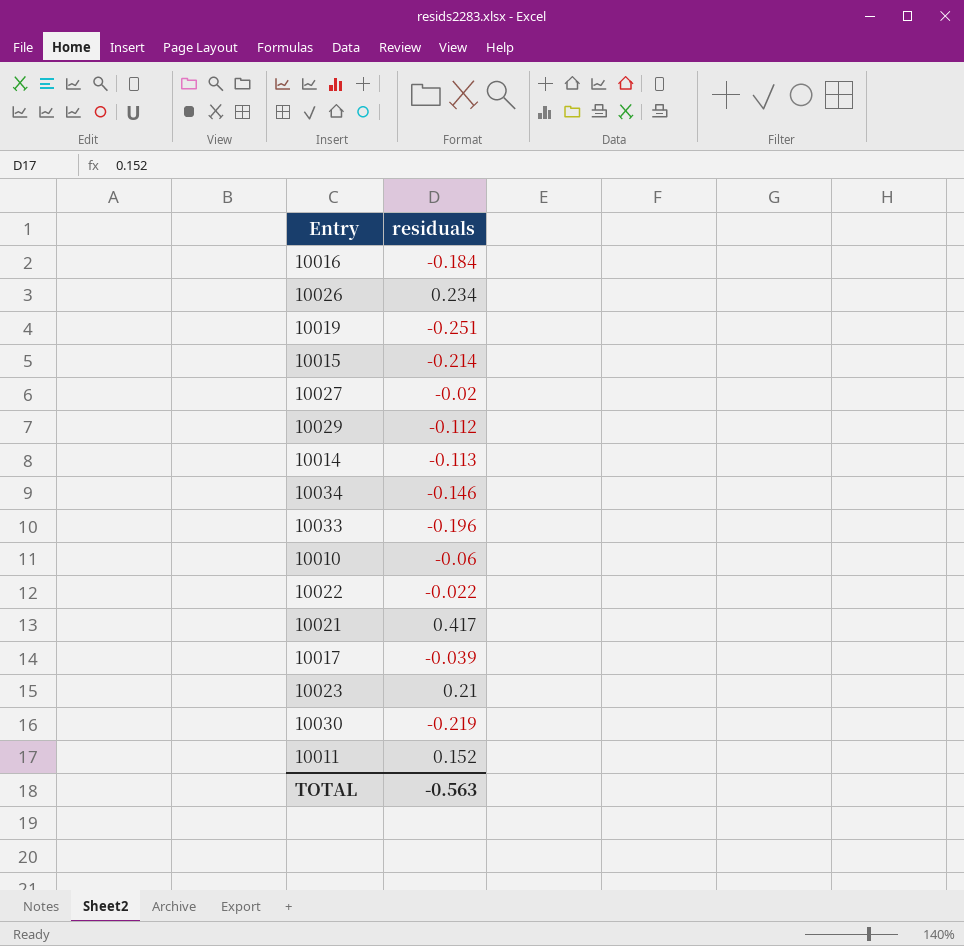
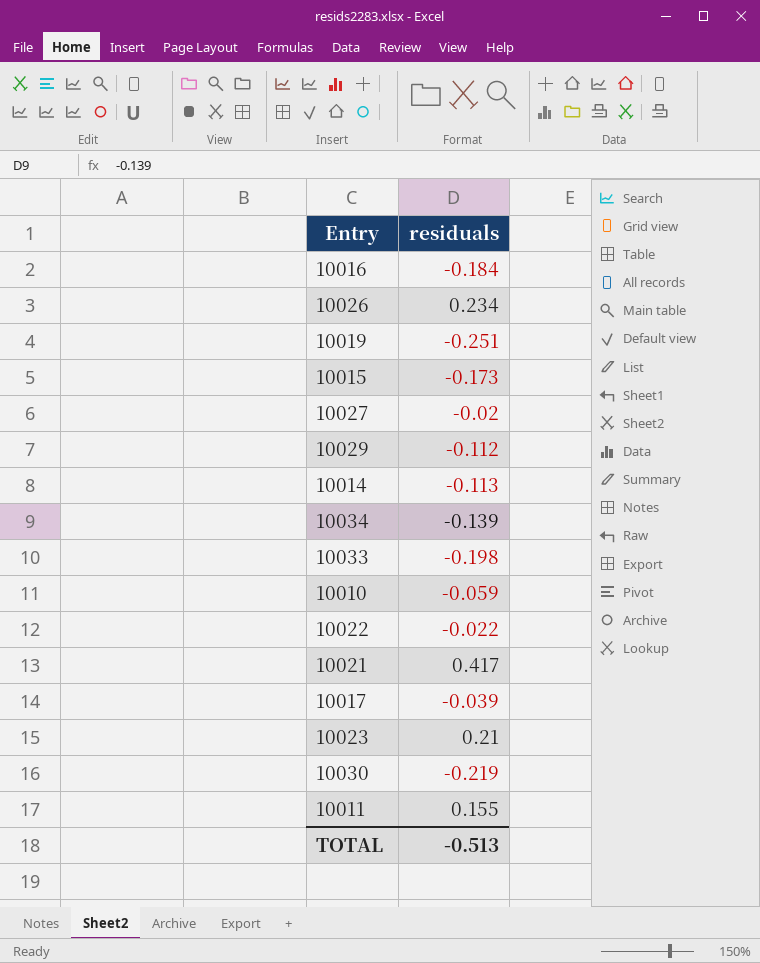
10015 | residuals: -0.214 -> -0.173
10034 | residuals: -0.146 -> -0.139
10033 | residuals: -0.196 -> -0.198
10010 | residuals: -0.06 -> -0.059
10011 | residuals: 0.152 -> 0.155
TOTAL | residuals: -0.563 -> -0.513

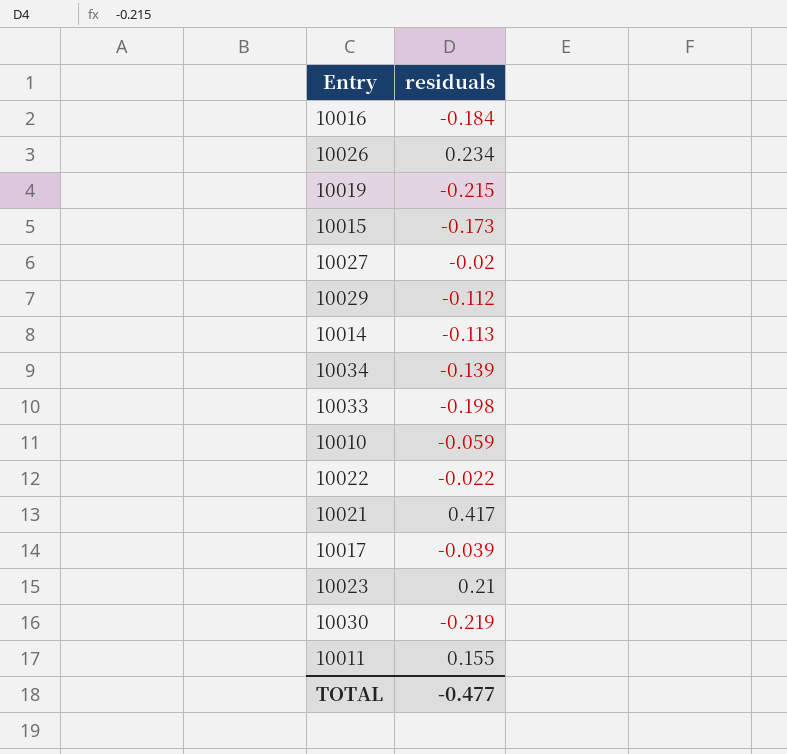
10019 | residuals: -0.251 -> -0.215
TOTAL | residuals: -0.513 -> -0.477

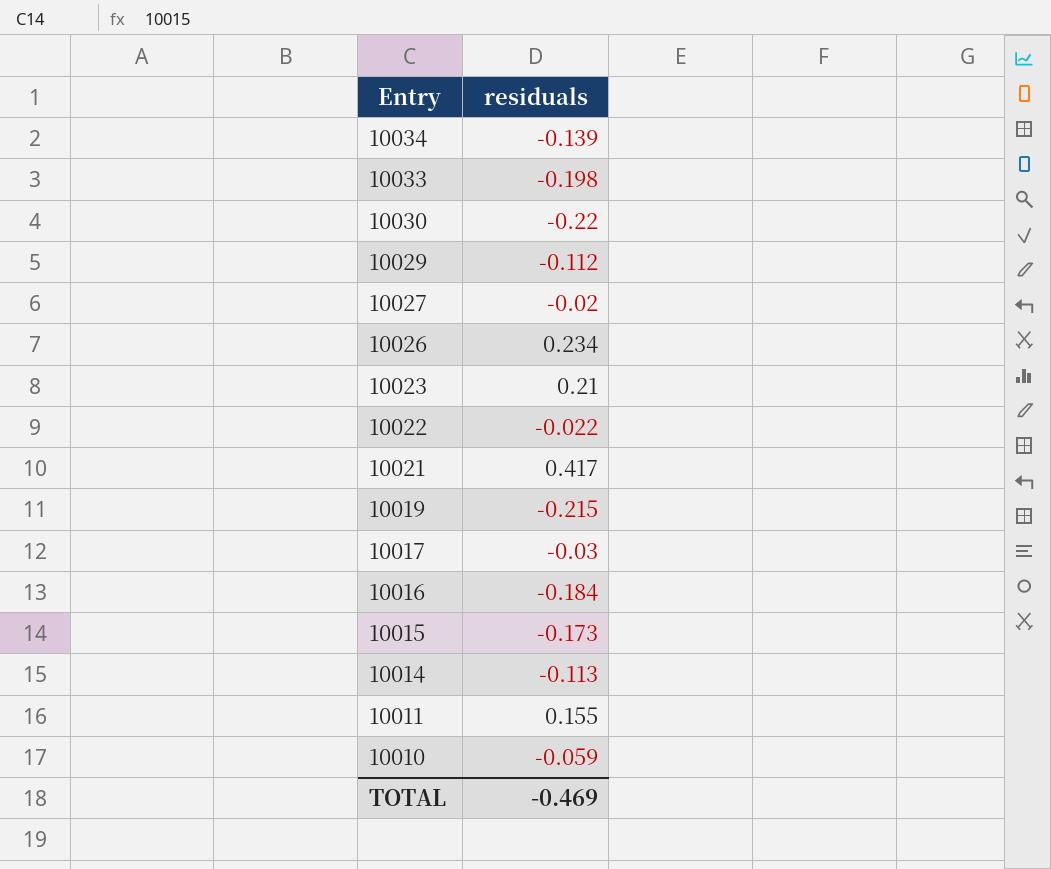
row order: none -> Entry descending
10030 | residuals: -0.219 -> -0.22
10017 | residuals: -0.039 -> -0.03
TOTAL | residuals: -0.477 -> -0.469

